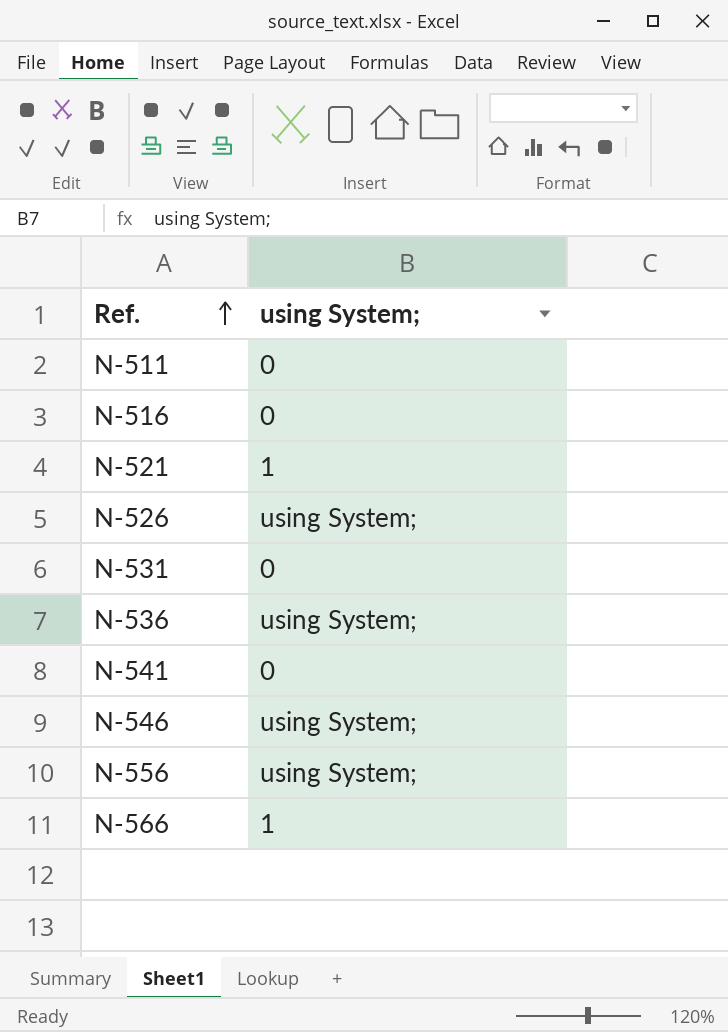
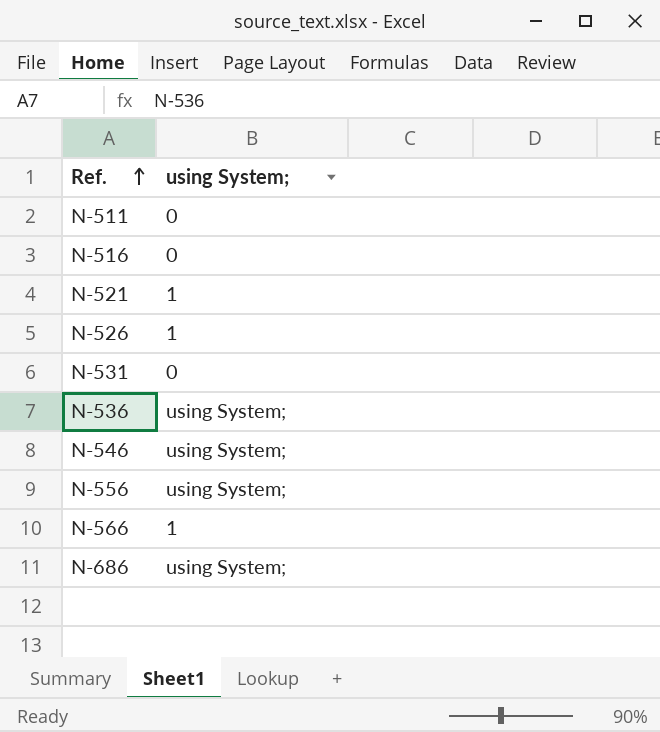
row N-541: 0 -> none
N-526 | using System;: using System; -> 1
row N-686: none -> using System;

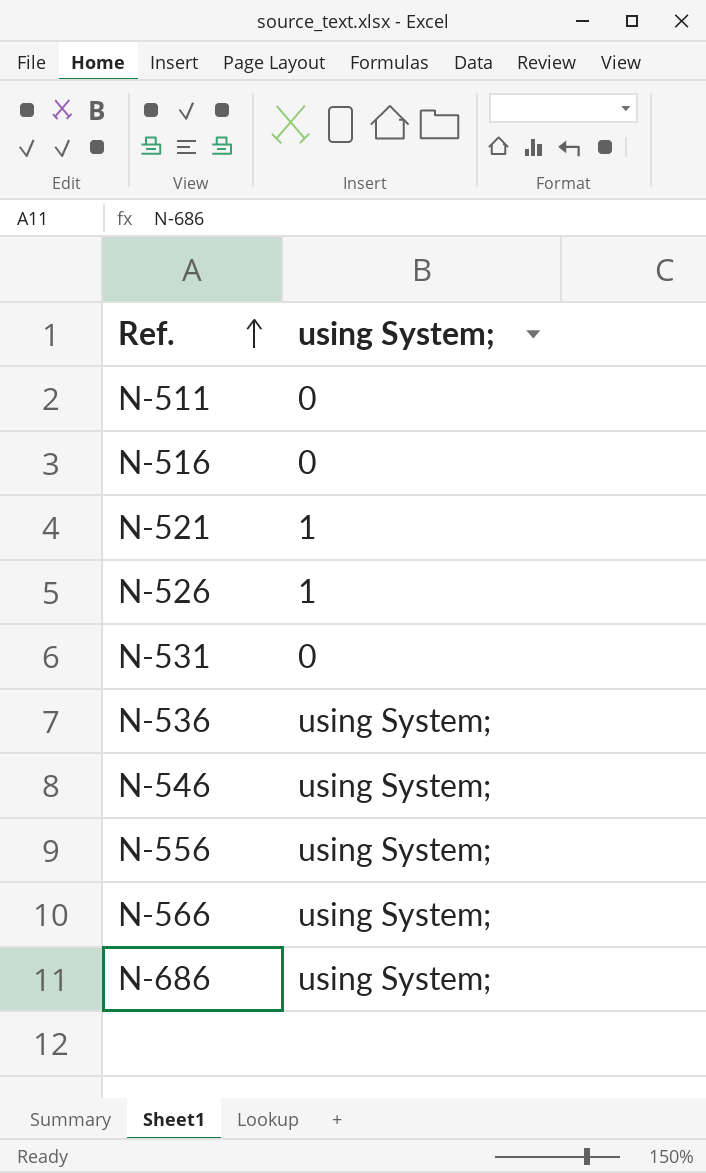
N-566 | using System;: 1 -> using System;

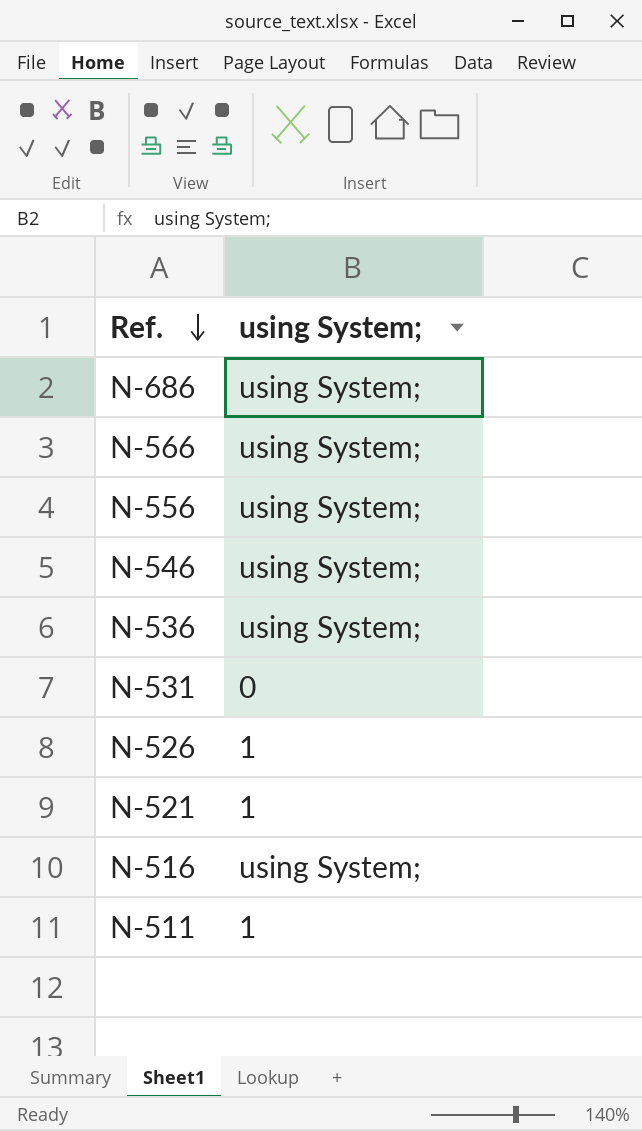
row order: Ref. ascending -> Ref. descending
N-516 | using System;: 0 -> using System;
N-511 | using System;: 0 -> 1

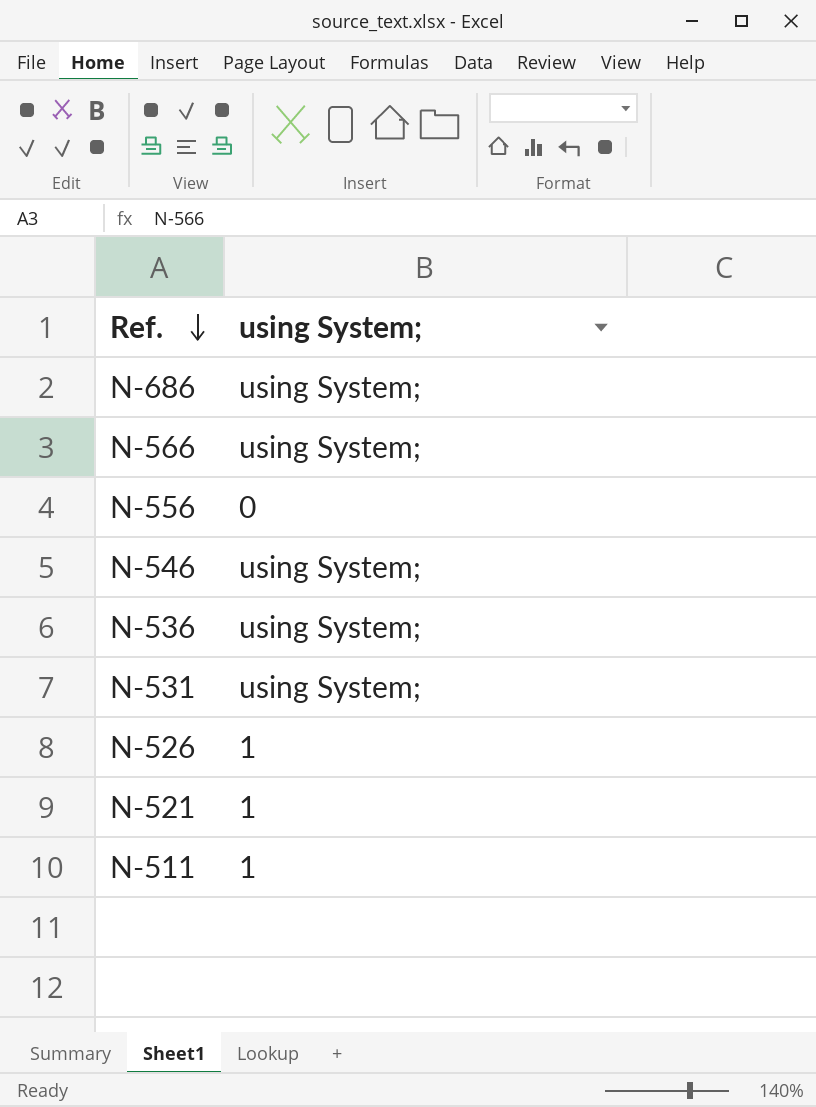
row N-516: using System; -> none
N-556 | using System;: using System; -> 0
N-531 | using System;: 0 -> using System;

